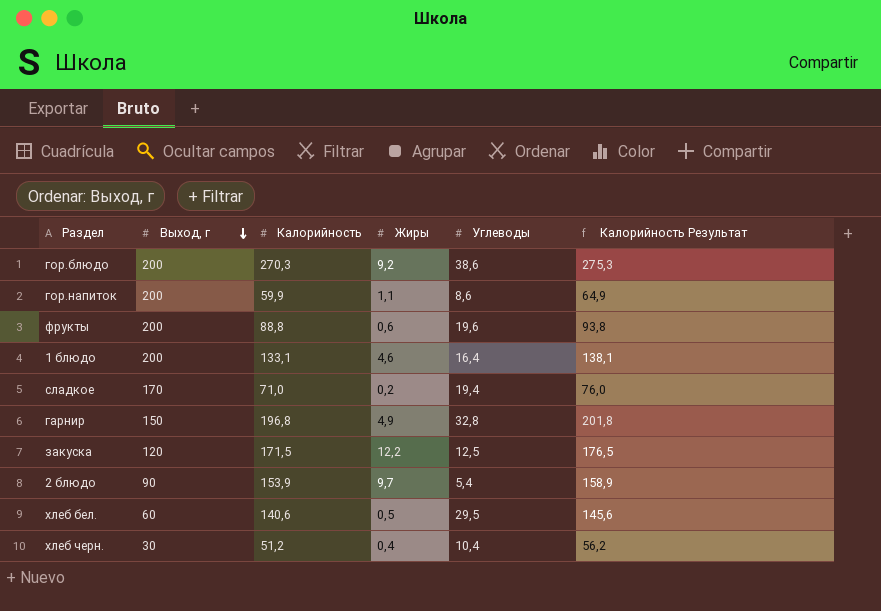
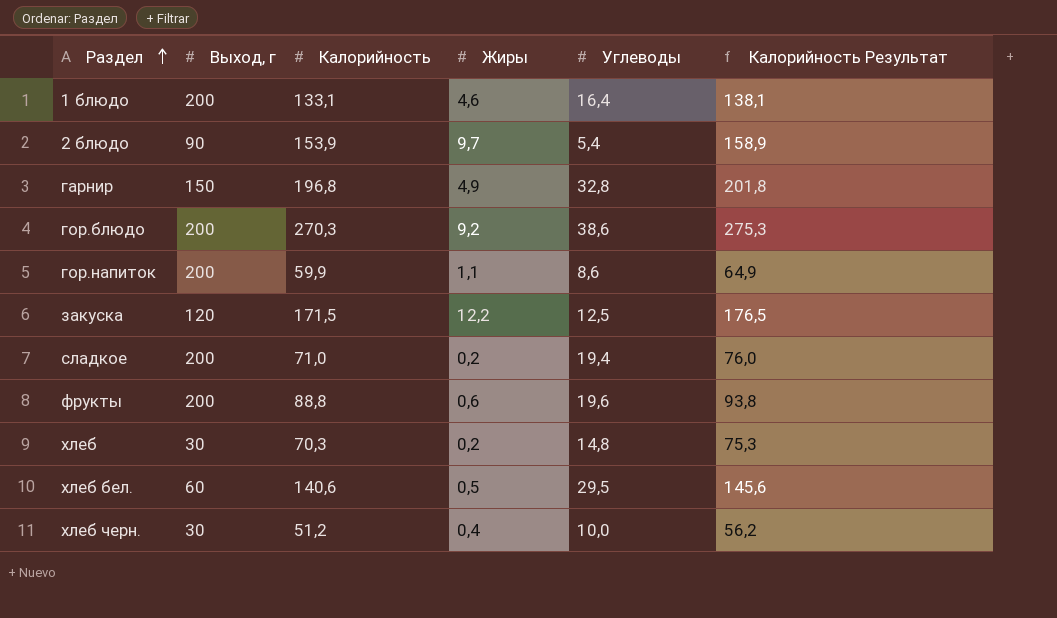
row order: Выход, г descending -> Раздел ascending
сладкое | Выход, г: 170 -> 200
row хлеб: none -> 30 | 70,3 | 0,2 | 14,8 | 75,3
хлеб черн. | Углеводы: 10,4 -> 10,0

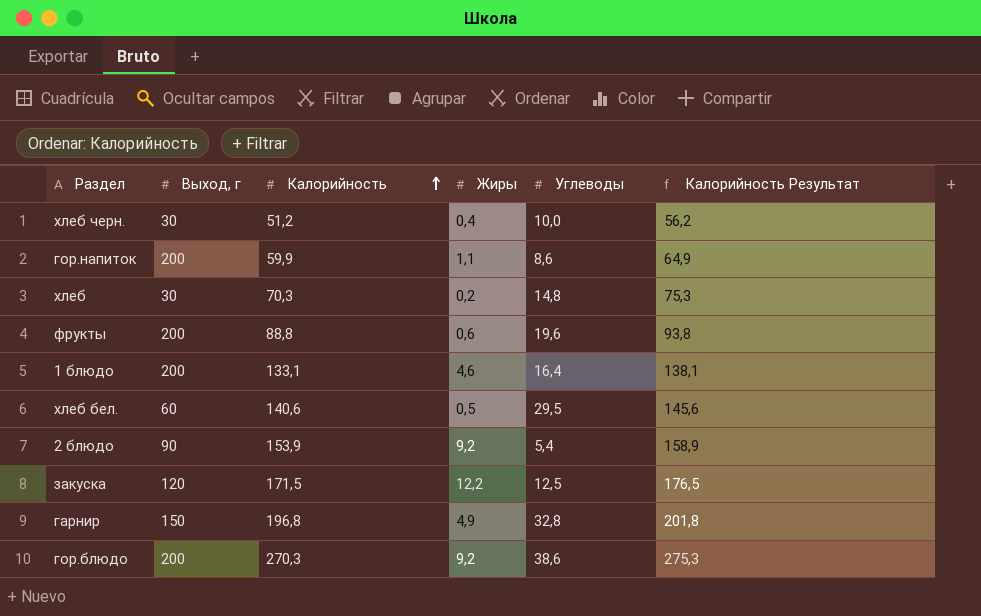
row order: Раздел ascending -> Калорийность ascending
row сладкое: 200 | 71,0 | 0,2 | 19,4 | 76,0 -> none
2 блюдо | Жиры: 9,7 -> 9,2

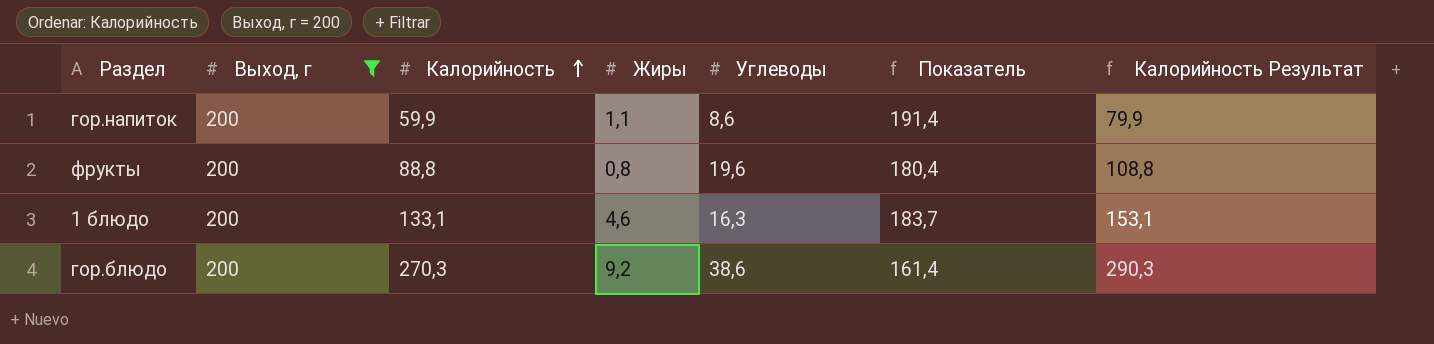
filter: none -> Выход, г = 200
column Показатель | formula: none -> [Выход, г] - [Углеводы]
column Калорийность Результат | formula: [Калорийность] + 5 -> [Калорийность] + 20
фрукты | Жиры: 0,6 -> 0,8
1 блюдо | Углеводы: 16,4 -> 16,3

